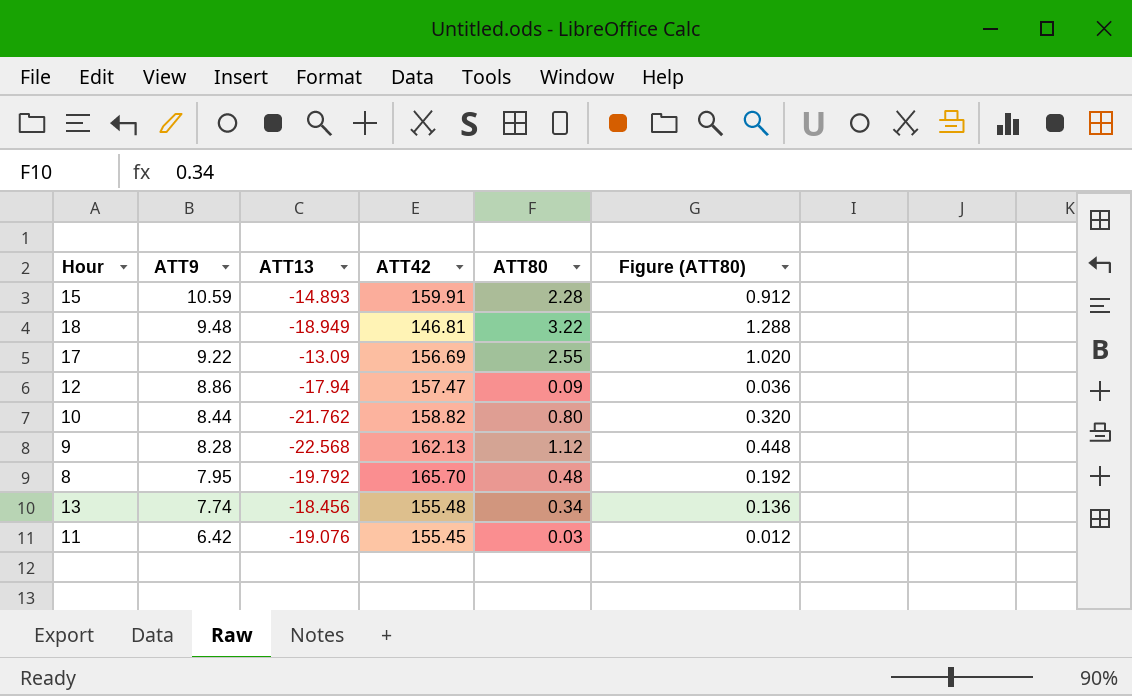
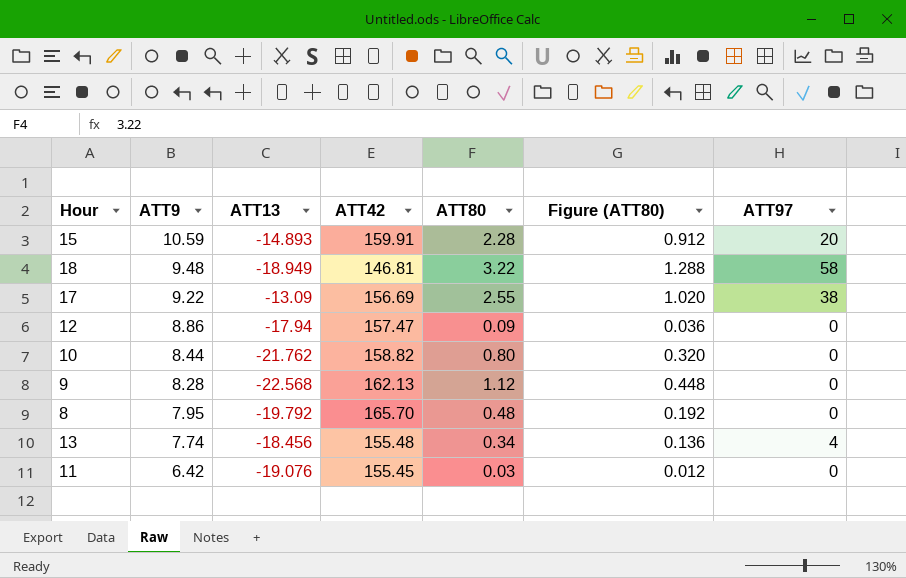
column ATT97 | position: none -> 7

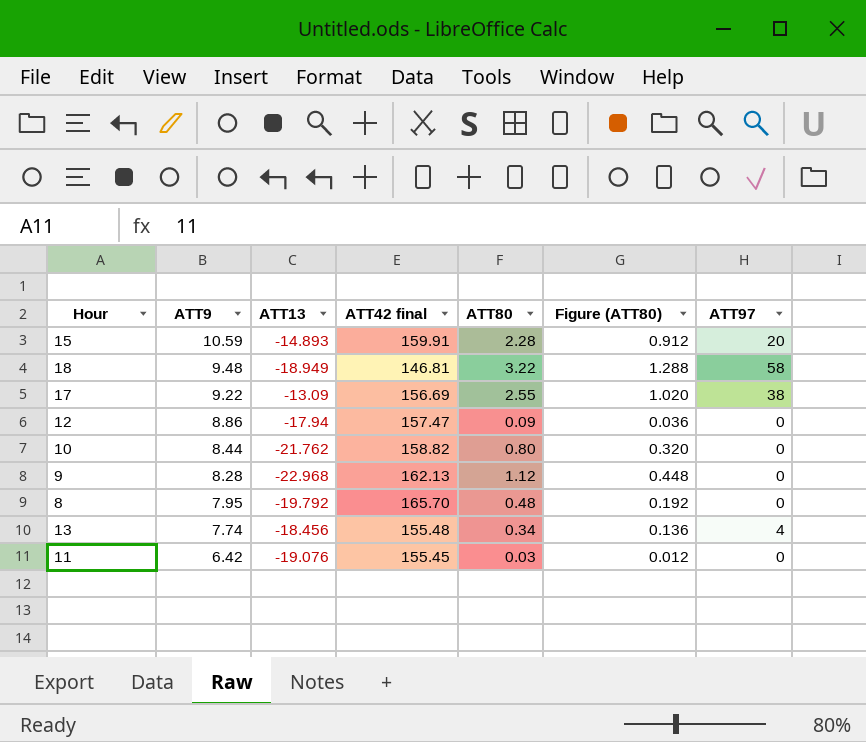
column name: ATT42 -> ATT42 final
9 | ATT13: -22.568 -> -22.968

